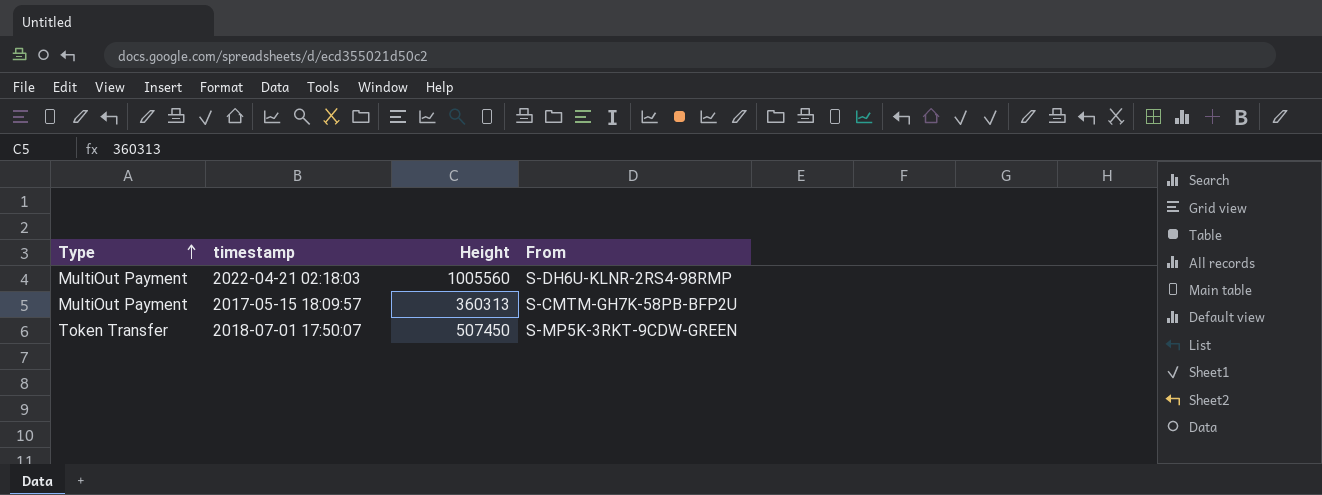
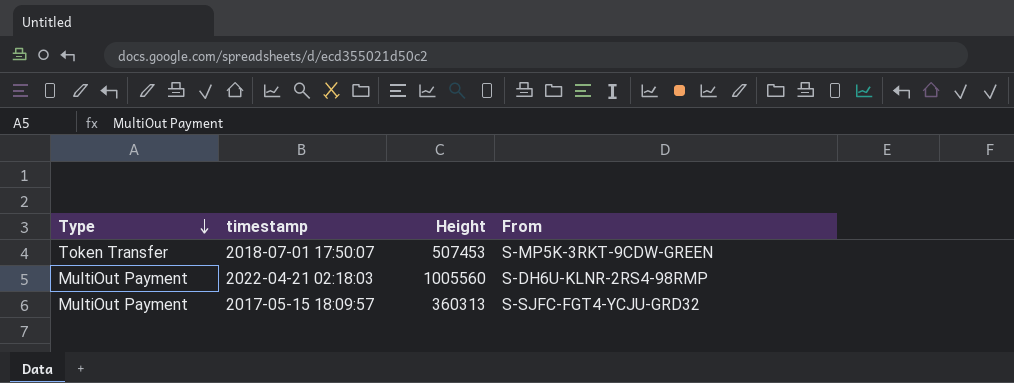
row order: Type ascending -> Type descending
2018-07-01 17:50:07 | Height: 507450 -> 507453
2017-05-15 18:09:57 | From: S-CMTM-GH7K-58PB-BFP2U -> S-SJFC-FGT4-YCJU-GRD32

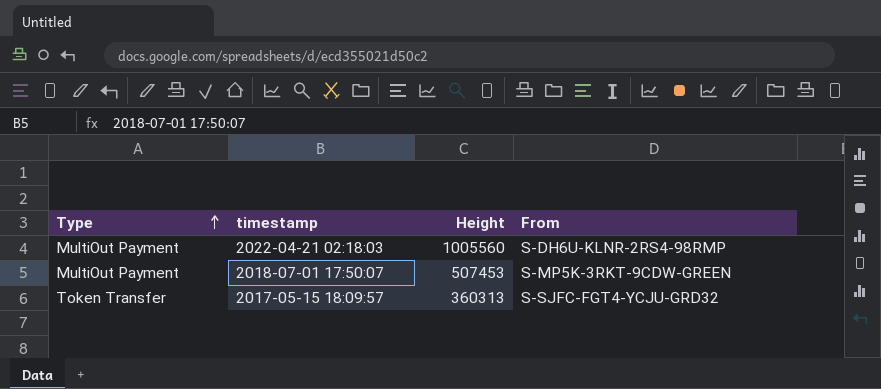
row order: Type descending -> Type ascending
2018-07-01 17:50:07 | Type: Token Transfer -> MultiOut Payment
2017-05-15 18:09:57 | Type: MultiOut Payment -> Token Transfer

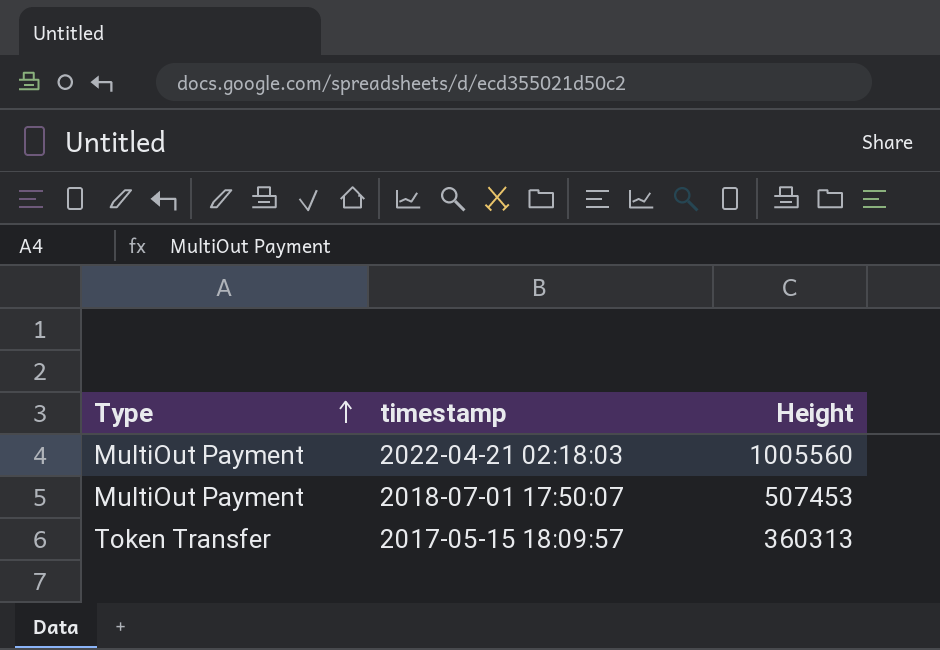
column From | position: 4 -> none

